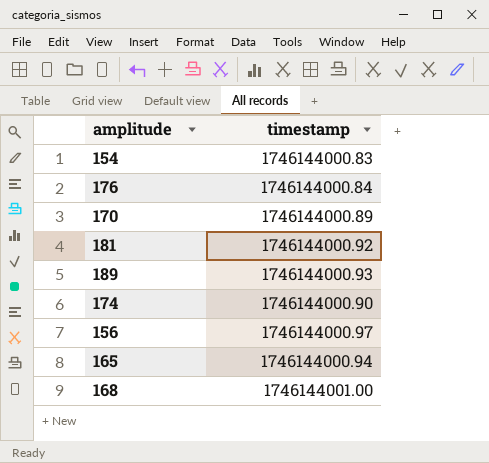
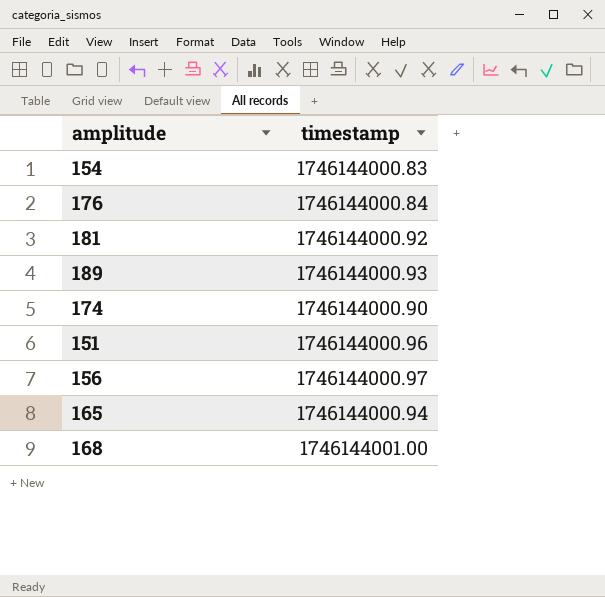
row 170: 1746144000.89 -> none
row 151: none -> 1746144000.96

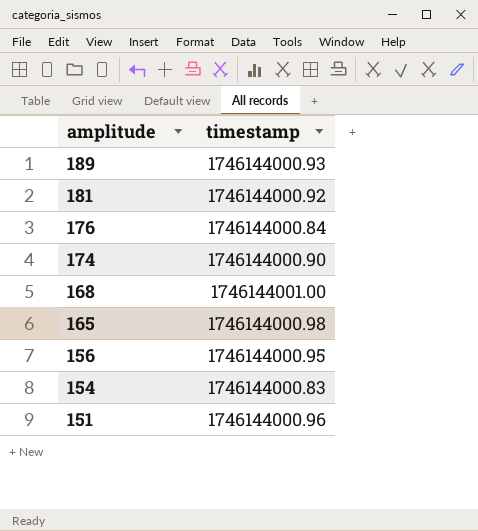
row order: none -> amplitude descending
165 | timestamp: 1746144000.94 -> 1746144000.98
156 | timestamp: 1746144000.97 -> 1746144000.95

